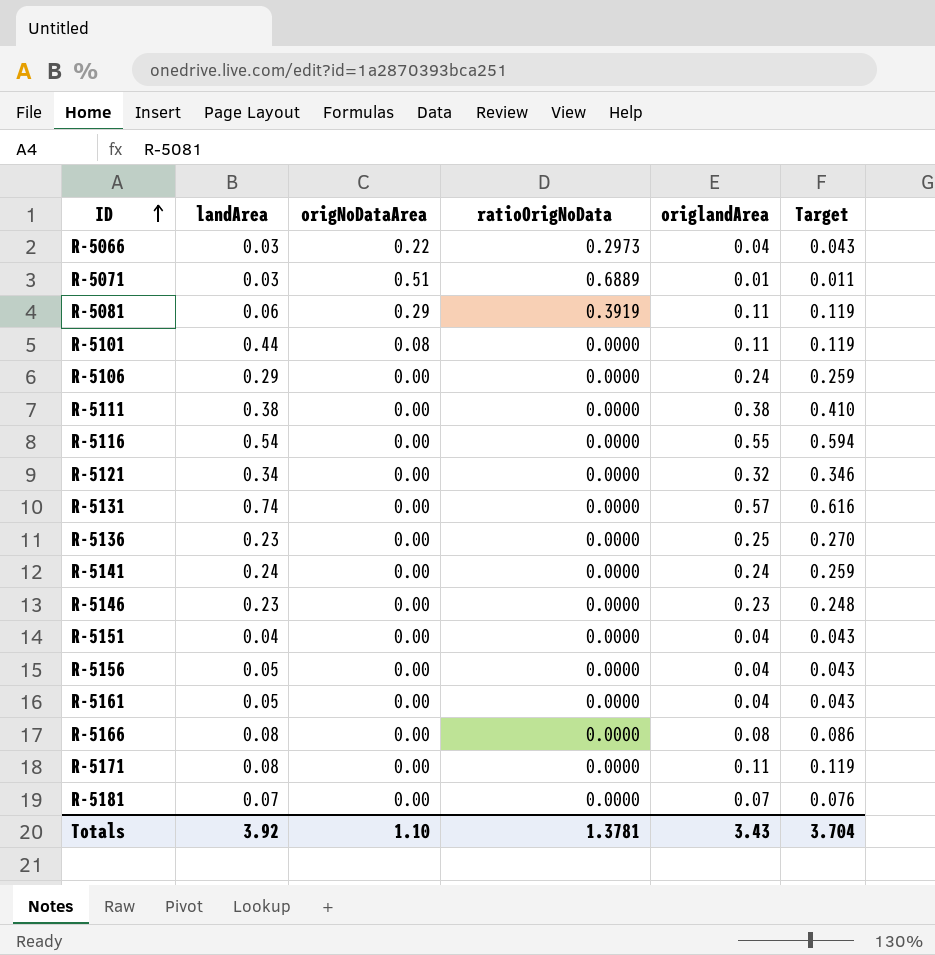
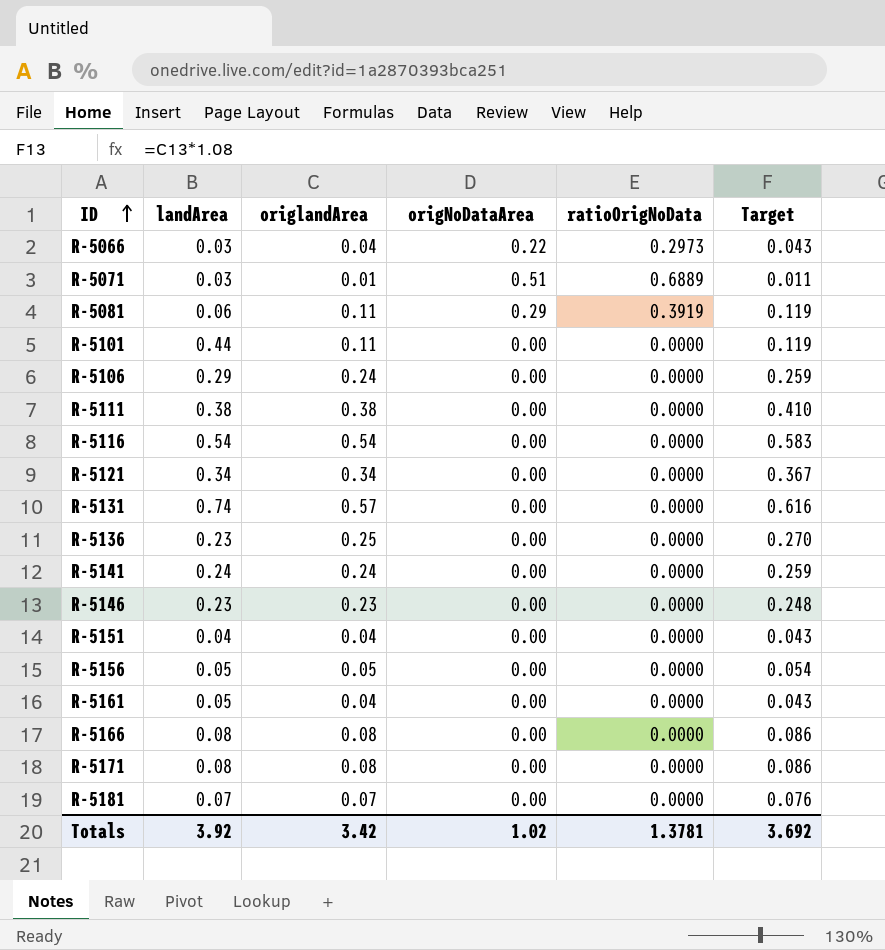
column origlandArea | position: 5 -> 3
R-5101 | origNoDataArea: 0.08 -> 0.00
R-5116 | origlandArea: 0.55 -> 0.54
R-5116 | Target: 0.594 -> 0.583
R-5121 | origlandArea: 0.32 -> 0.34
R-5121 | Target: 0.346 -> 0.367
R-5156 | origlandArea: 0.04 -> 0.05
R-5156 | Target: 0.043 -> 0.054
R-5171 | origlandArea: 0.11 -> 0.08
R-5171 | Target: 0.119 -> 0.086
Totals | origlandArea: 3.43 -> 3.42
Totals | origNoDataArea: 1.10 -> 1.02
Totals | Target: 3.704 -> 3.692

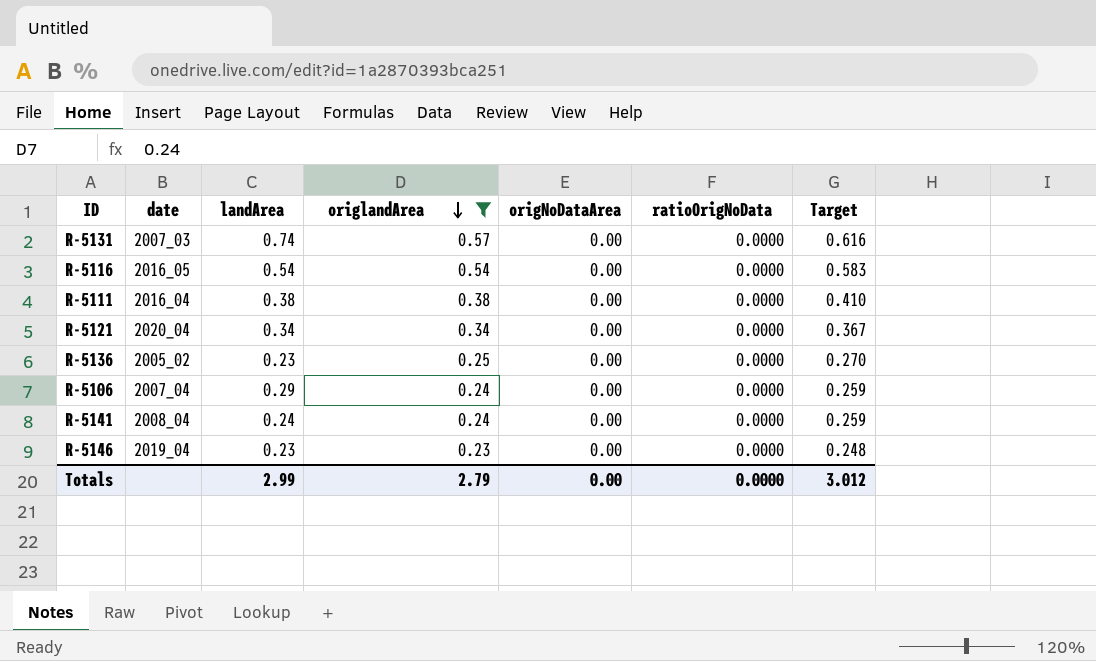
filter: none -> origlandArea >= 0.23
row order: ID ascending -> origlandArea descending
column date | position: none -> 2
Totals | landArea: 3.92 -> 2.99
Totals | origlandArea: 3.42 -> 2.79
Totals | origNoDataArea: 1.02 -> 0.00
Totals | ratioOrigNoData: 1.3781 -> 0.0000
Totals | Target: 3.692 -> 3.012

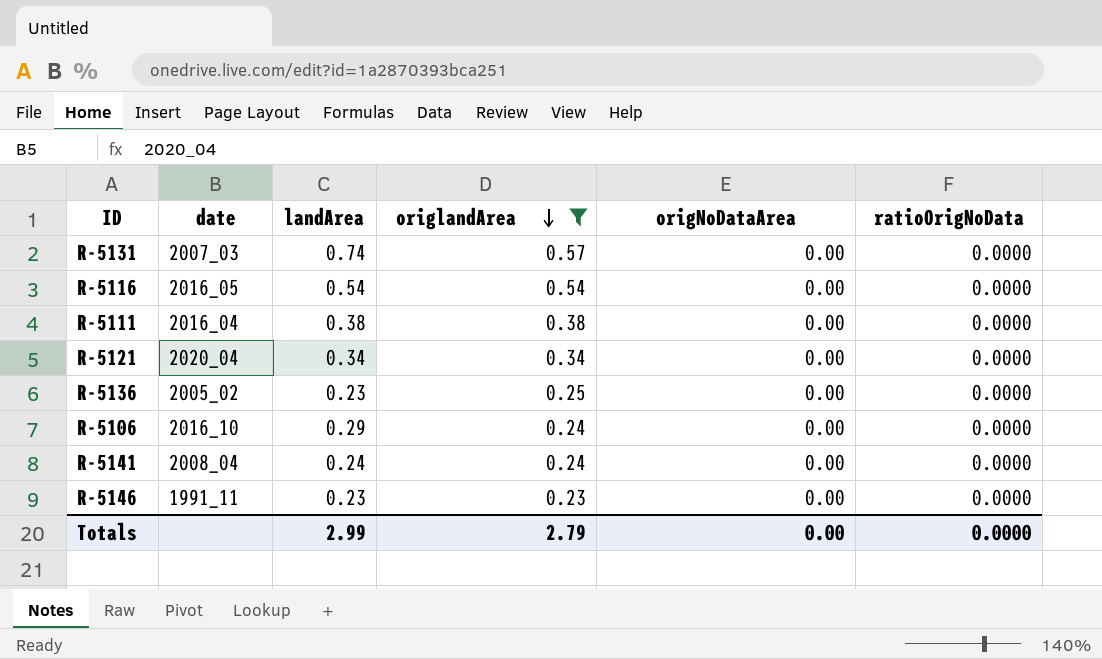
column Target | formula: [origlandArea] * 1.08 -> none
R-5106 | date: 2007_04 -> 2016_10
R-5146 | date: 2019_04 -> 1991_11

